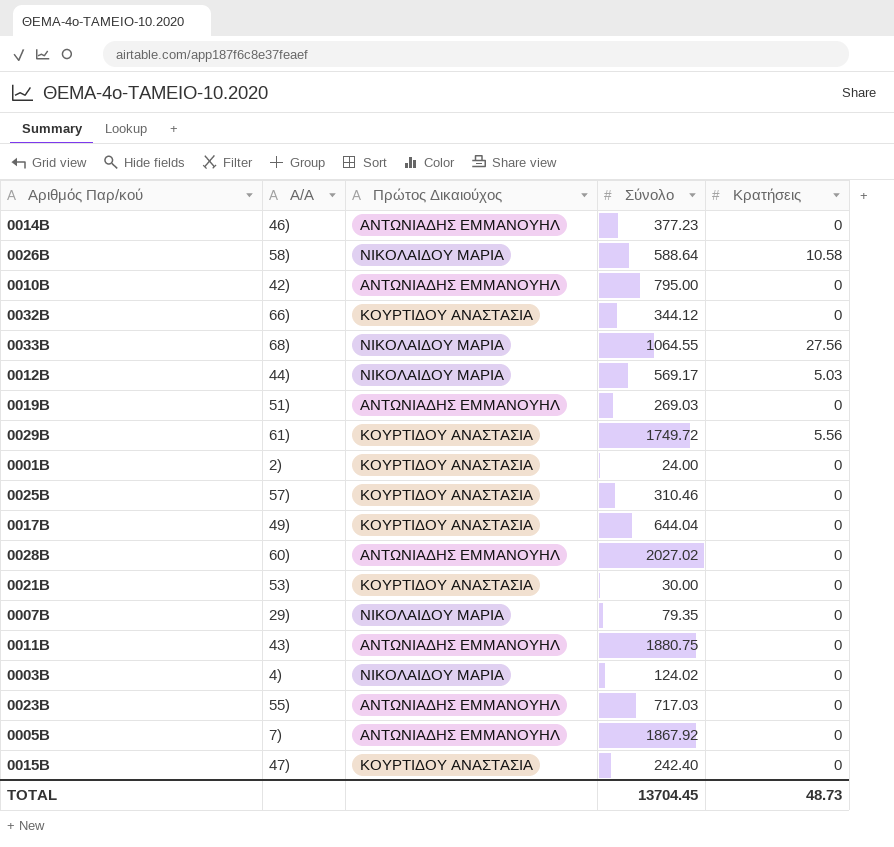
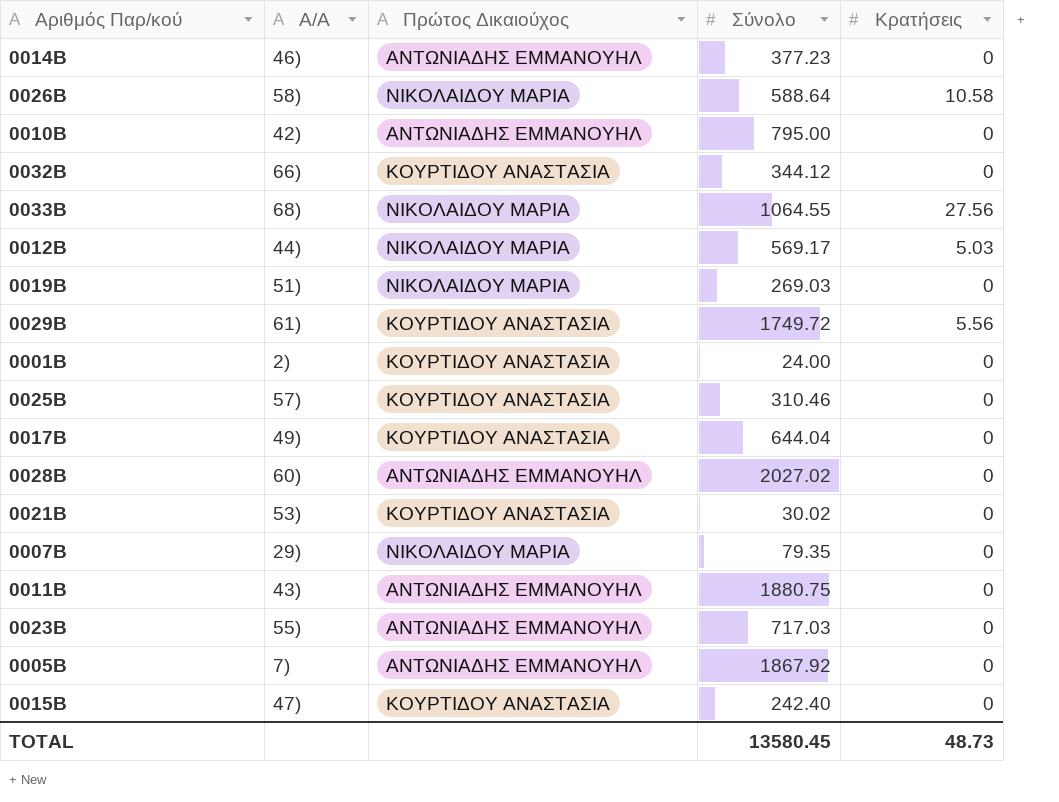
row 0003Β: 4) | ΝΙΚΟΛΑΙΔΟΥ ΜΑΡΙΑ | 124.02 | 0 -> none
0019Β | Πρώτος Δικαιούχος: ΑΝΤΩΝΙΑΔΗΣ ΕΜΜΑΝΟΥΗΛ -> ΝΙΚΟΛΑΙΔΟΥ ΜΑΡΙΑ
0021Β | Σύνολο: 30.00 -> 30.02
TOTAL | Σύνολο: 13704.45 -> 13580.45

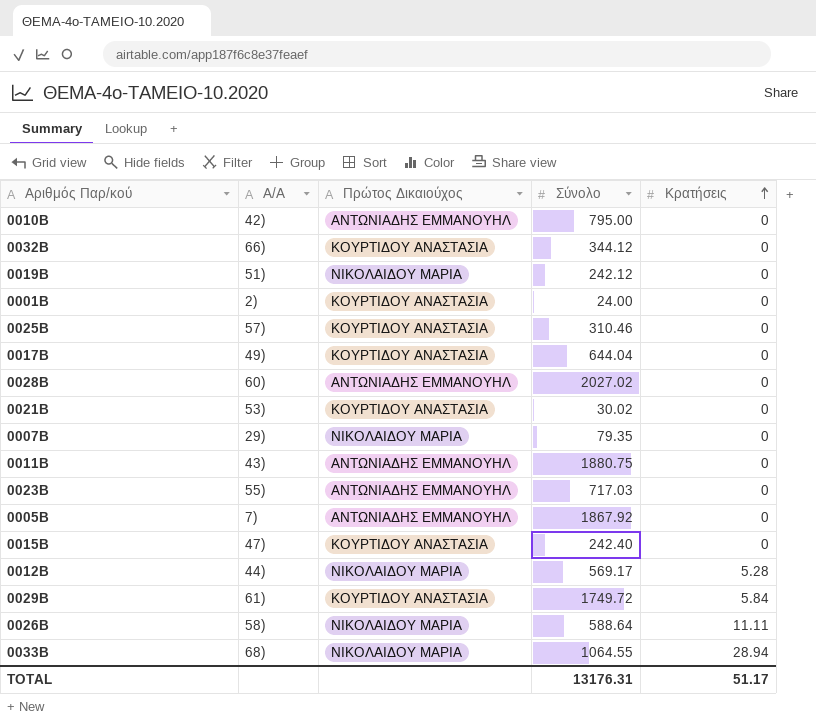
row order: none -> Κρατήσεις ascending
row 0014Β: 46) | ΑΝΤΩΝΙΑΔΗΣ ΕΜΜΑΝΟΥΗΛ | 377.23 | 0 -> none
0019Β | Σύνολο: 269.03 -> 242.12
0012Β | Κρατήσεις: 5.03 -> 5.28
0029Β | Κρατήσεις: 5.56 -> 5.84
0026Β | Κρατήσεις: 10.58 -> 11.11
0033Β | Κρατήσεις: 27.56 -> 28.94
TOTAL | Σύνολο: 13580.45 -> 13176.31
TOTAL | Κρατήσεις: 48.73 -> 51.17

